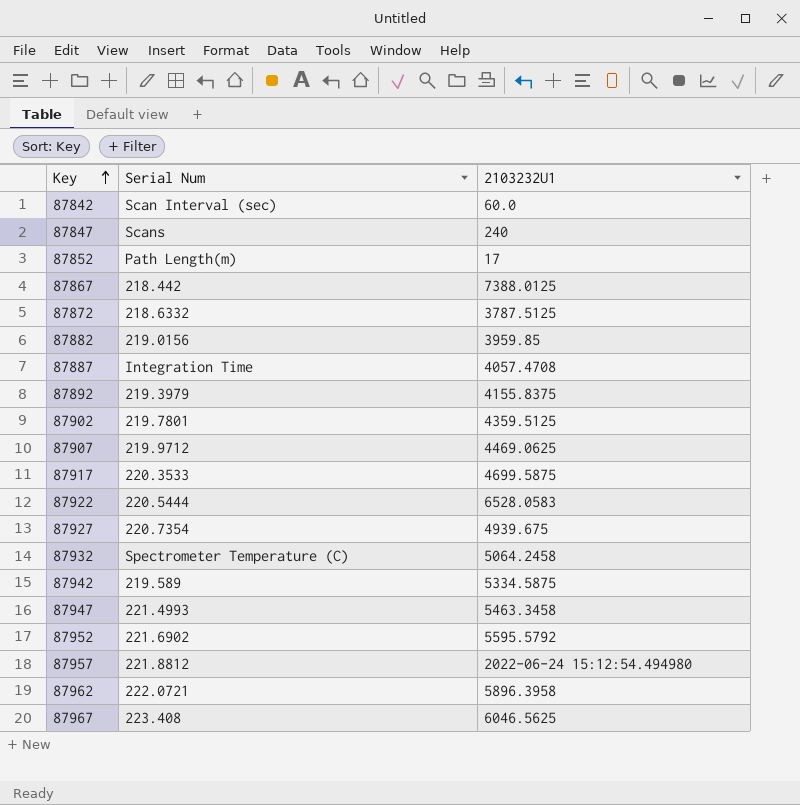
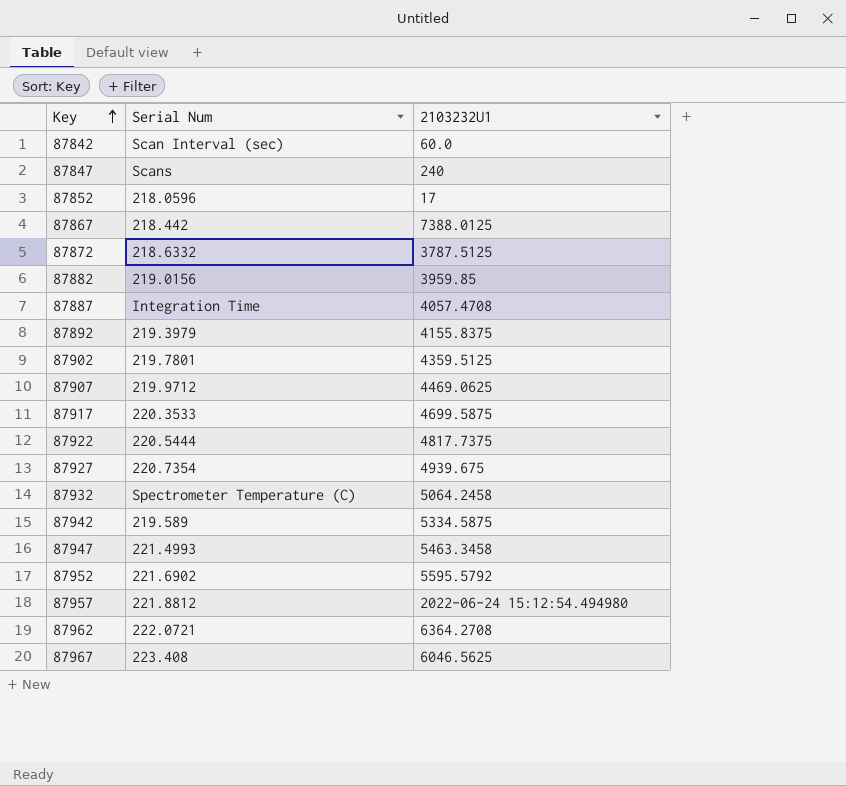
87852 | Serial Num: Path Length(m) -> 218.0596
87922 | 2103232U1: 6528.0583 -> 4817.7375
87962 | 2103232U1: 5896.3958 -> 6364.2708

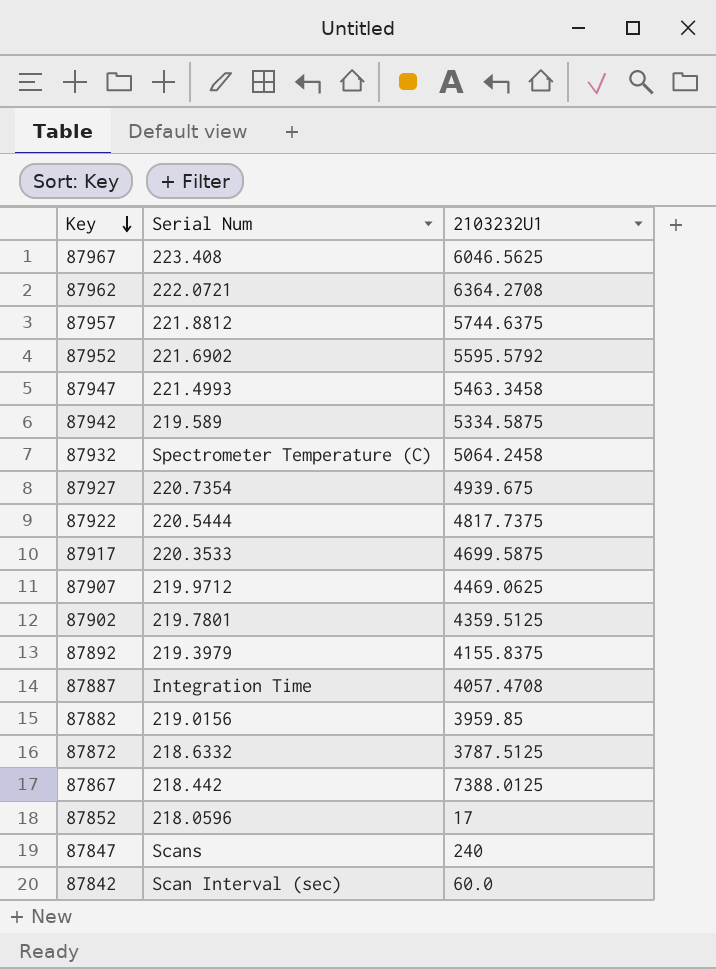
row order: Key ascending -> Key descending
87957 | 2103232U1: 2022-06-24 15:12:54.494980 -> 5744.6375

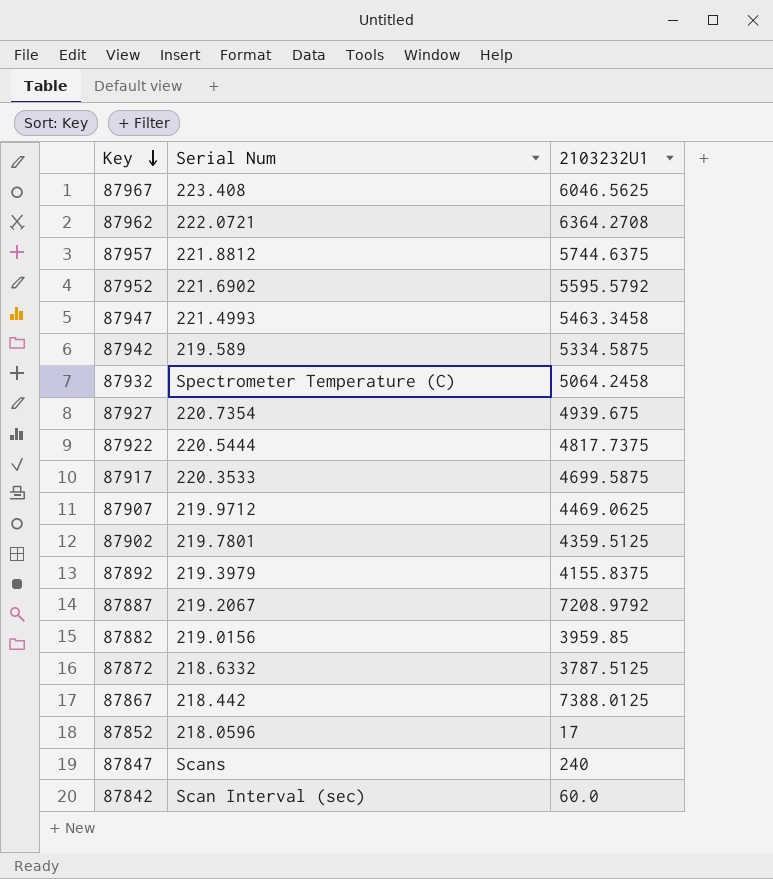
87887 | Serial Num: Integration Time -> 219.2067
87887 | 2103232U1: 4057.4708 -> 7208.9792

